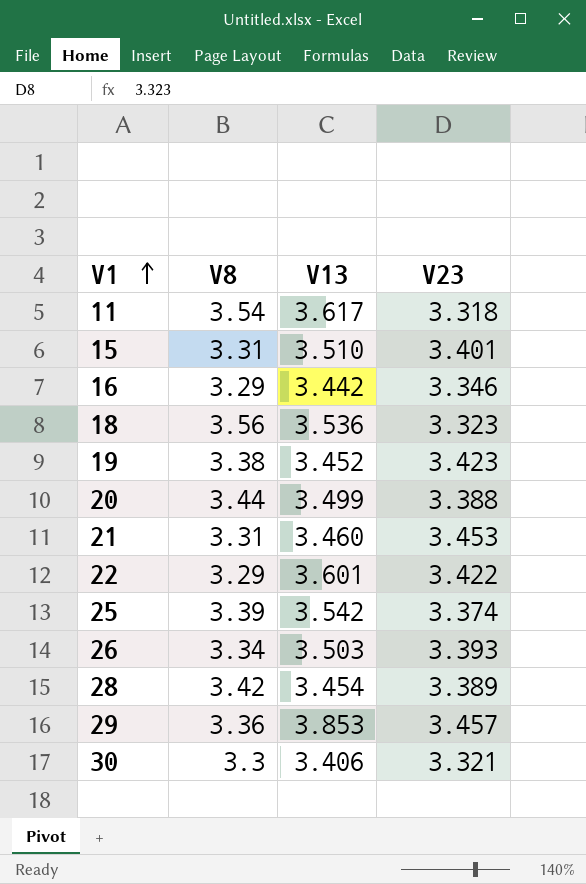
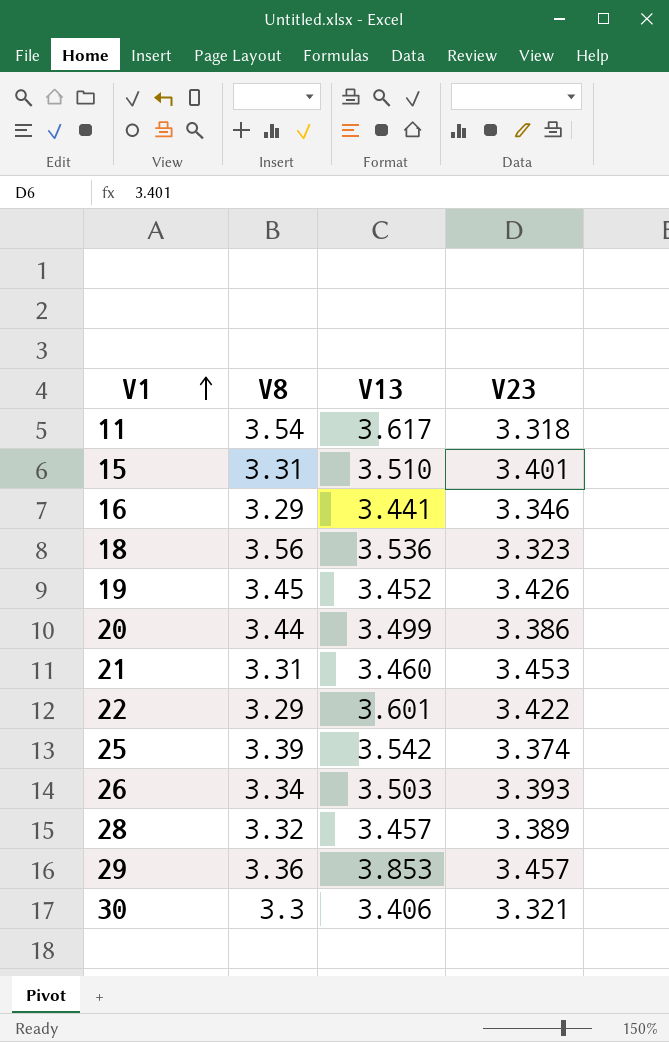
16 | V13: 3.442 -> 3.441
19 | V8: 3.38 -> 3.45
19 | V23: 3.423 -> 3.426
20 | V23: 3.388 -> 3.386
28 | V8: 3.42 -> 3.32
28 | V13: 3.454 -> 3.457

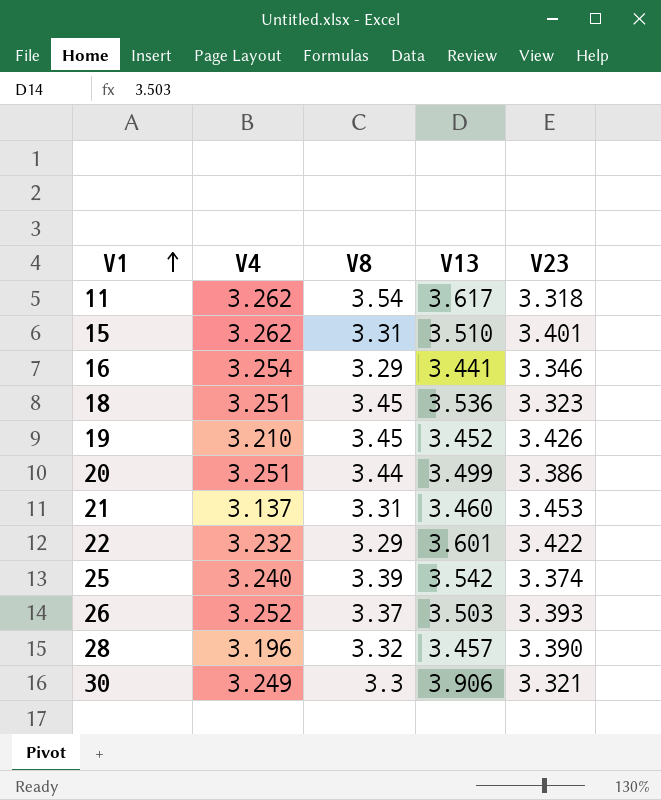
column V4 | position: none -> 2
row 29: 3.36 | 3.853 | 3.457 -> none
18 | V8: 3.56 -> 3.45
26 | V8: 3.34 -> 3.37
28 | V23: 3.389 -> 3.390
30 | V13: 3.406 -> 3.906

